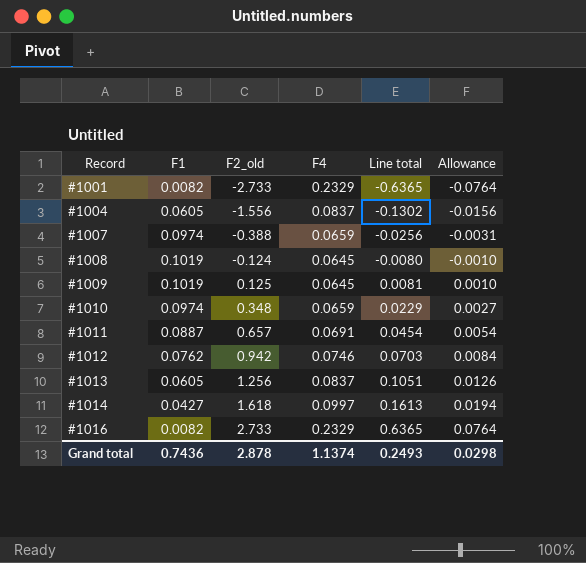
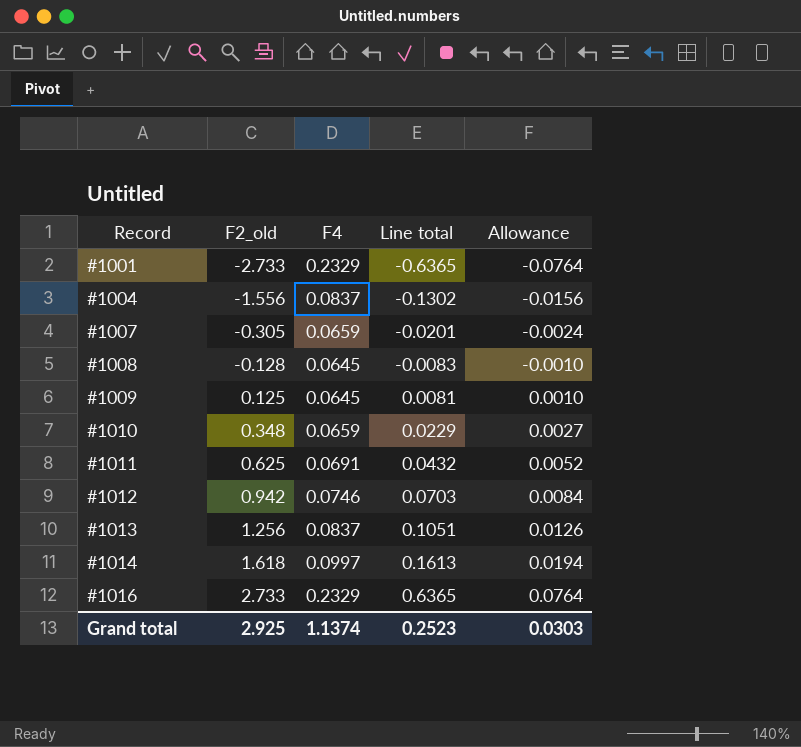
column F1 | position: 2 -> none
#1007 | F2_old: -0.388 -> -0.305
#1007 | Line total: -0.0256 -> -0.0201
#1007 | Allowance: -0.0031 -> -0.0024
#1008 | F2_old: -0.124 -> -0.128
#1008 | Line total: -0.0080 -> -0.0083
#1011 | F2_old: 0.657 -> 0.625
#1011 | Line total: 0.0454 -> 0.0432
#1011 | Allowance: 0.0054 -> 0.0052
Grand total | F2_old: 2.878 -> 2.925
Grand total | Line total: 0.2493 -> 0.2523
Grand total | Allowance: 0.0298 -> 0.0303

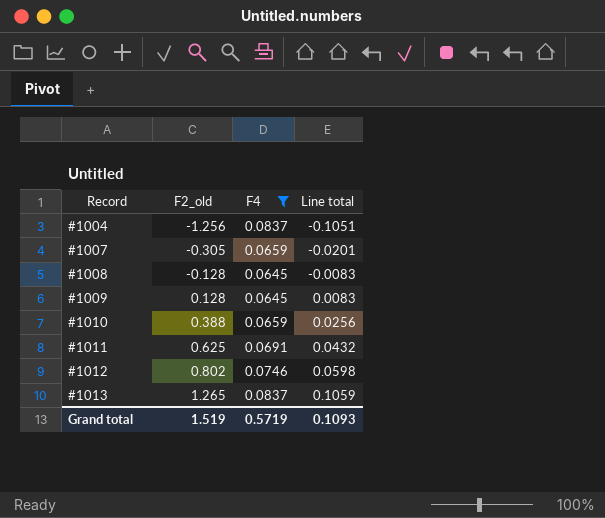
filter: none -> F4 <= 0.0837
column Allowance | formula: [Line total] * 0.12 -> none
#1004 | F2_old: -1.556 -> -1.256
#1004 | Line total: -0.1302 -> -0.1051
#1009 | F2_old: 0.125 -> 0.128
#1009 | Line total: 0.0081 -> 0.0083
#1010 | F2_old: 0.348 -> 0.388
#1010 | Line total: 0.0229 -> 0.0256
#1012 | F2_old: 0.942 -> 0.802
#1012 | Line total: 0.0703 -> 0.0598
#1013 | F2_old: 1.256 -> 1.265
#1013 | Line total: 0.1051 -> 0.1059
Grand total | F2_old: 2.925 -> 1.519
Grand total | F4: 1.1374 -> 0.5719
Grand total | Line total: 0.2523 -> 0.1093

